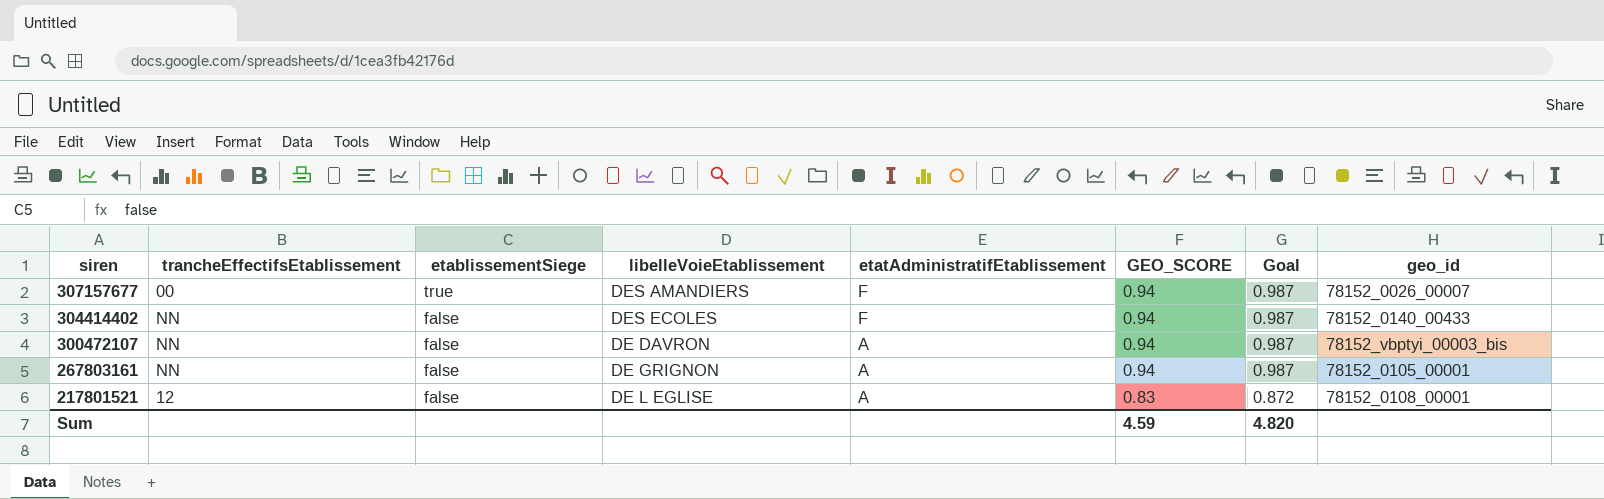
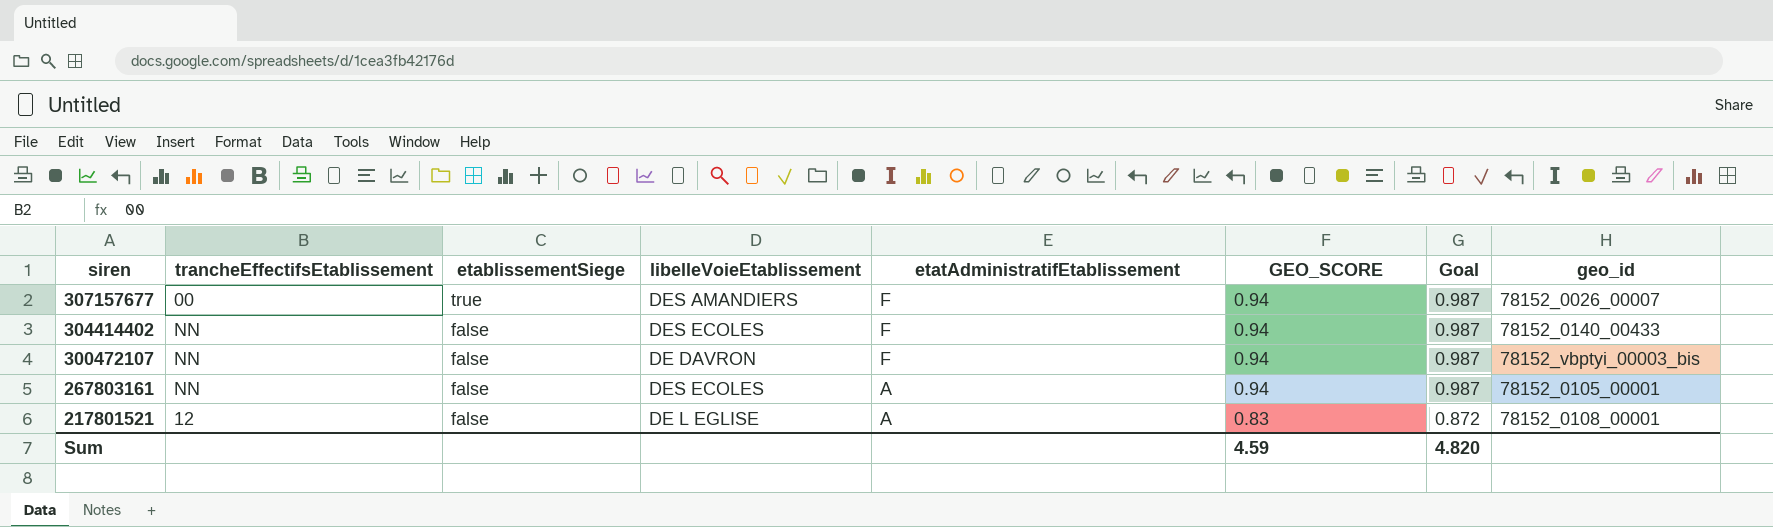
300472107 | etatAdministratifEtablissement: A -> F
267803161 | libelleVoieEtablissement: DE GRIGNON -> DES ECOLES

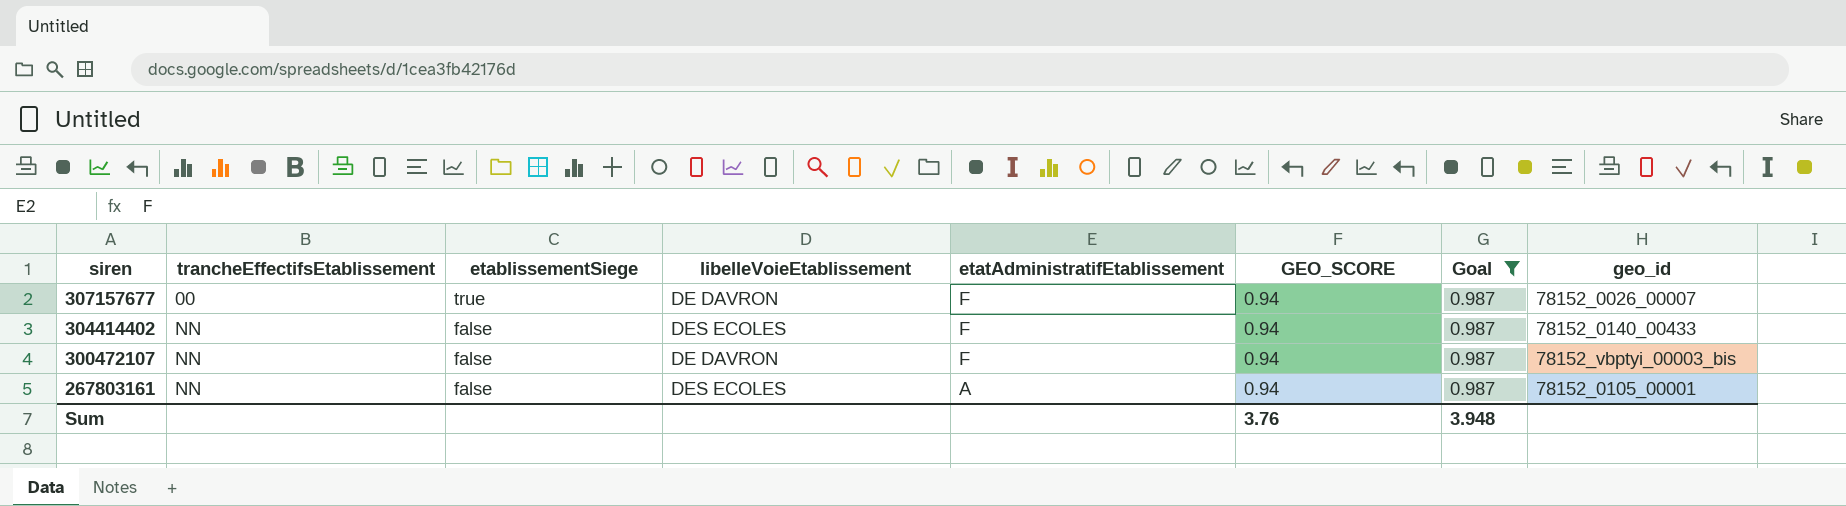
filter: none -> Goal = 0.987
307157677 | libelleVoieEtablissement: DES AMANDIERS -> DE DAVRON
Sum | GEO_SCORE: 4.59 -> 3.76
Sum | Goal: 4.820 -> 3.948

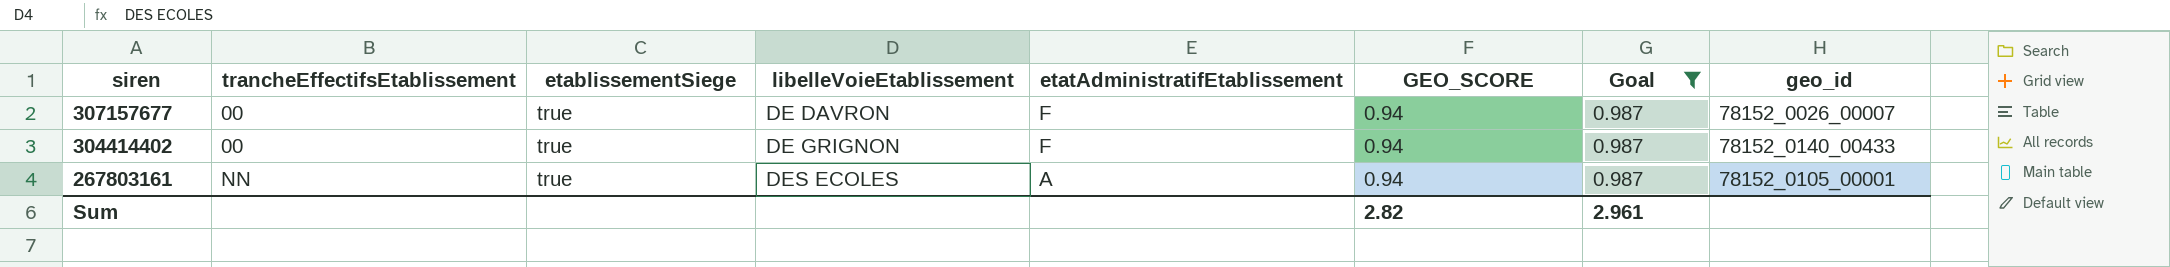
row 300472107: NN | false | DE DAVRON | F | 0.94 | 0.987 | 78152_vbptyi_00003_bis -> none
304414402 | trancheEffectifsEtablissement: NN -> 00
304414402 | etablissementSiege: false -> true
304414402 | libelleVoieEtablissement: DES ECOLES -> DE GRIGNON
267803161 | etablissementSiege: false -> true
Sum | GEO_SCORE: 3.76 -> 2.82
Sum | Goal: 3.948 -> 2.961

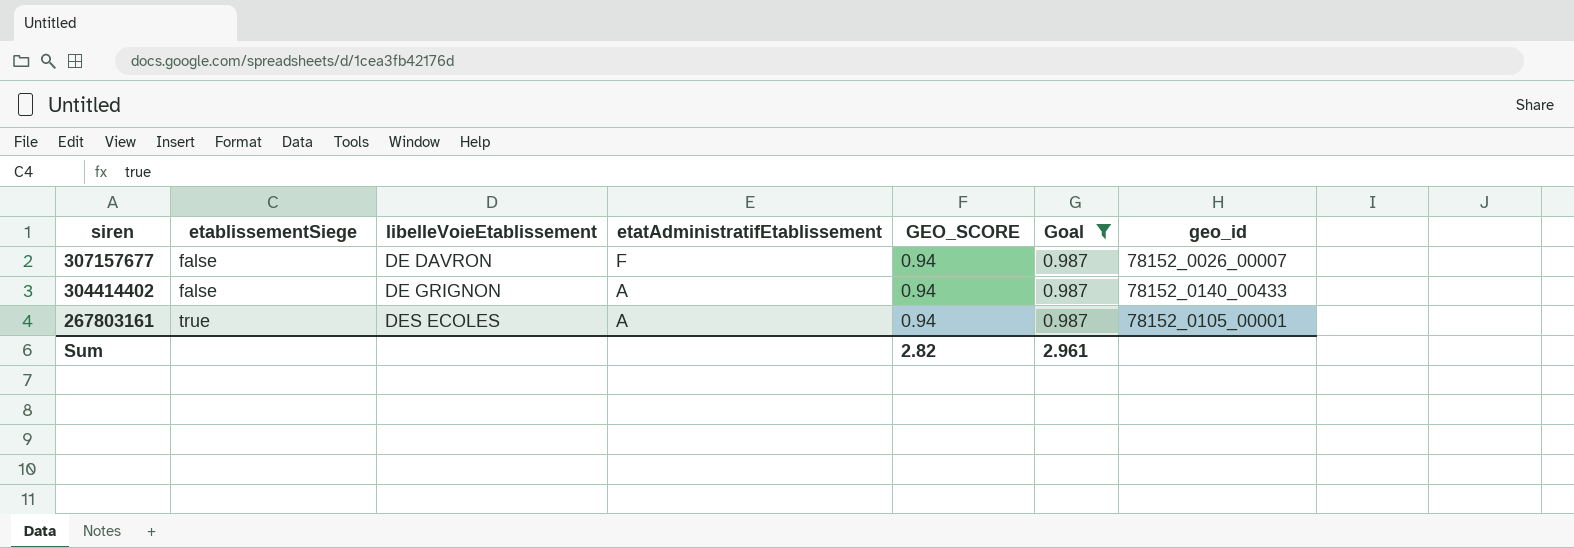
column trancheEffectifsEtablissement | position: 2 -> none
307157677 | etablissementSiege: true -> false
304414402 | etablissementSiege: true -> false
304414402 | etatAdministratifEtablissement: F -> A

